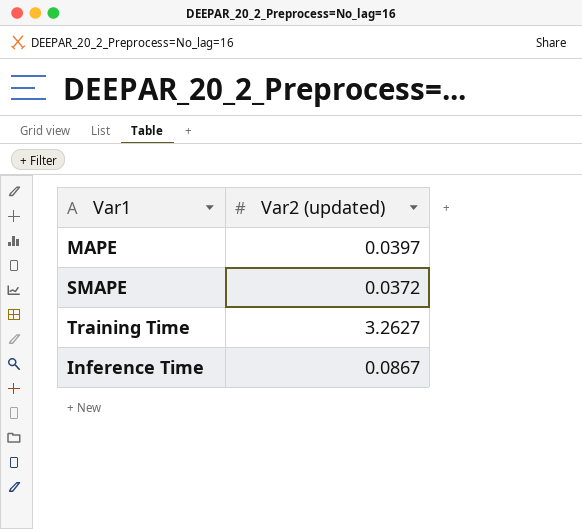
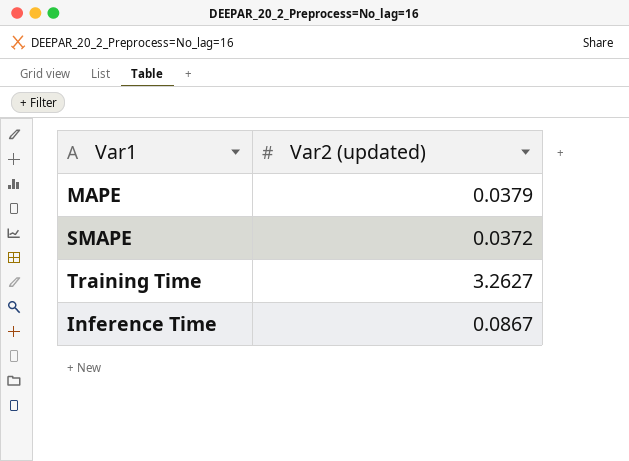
MAPE | Var2 (updated): 0.0397 -> 0.0379

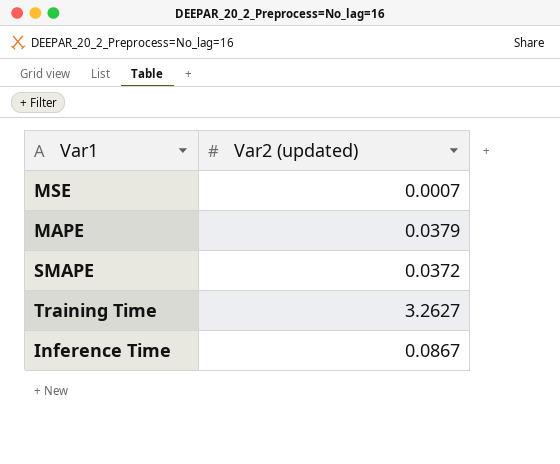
row MSE: none -> 0.0007

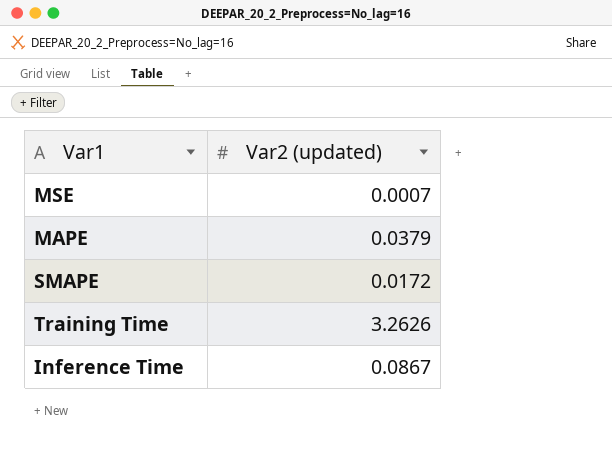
SMAPE | Var2 (updated): 0.0372 -> 0.0172
Training Time | Var2 (updated): 3.2627 -> 3.2626

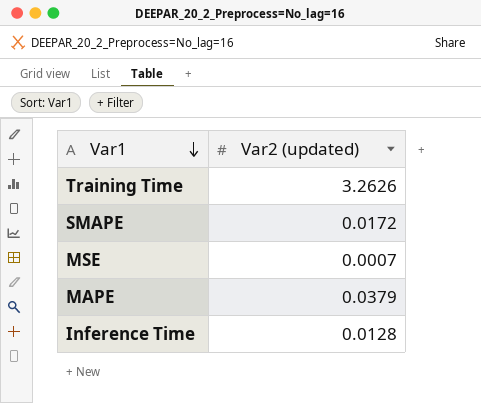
row order: none -> Var1 descending
Inference Time | Var2 (updated): 0.0867 -> 0.0128

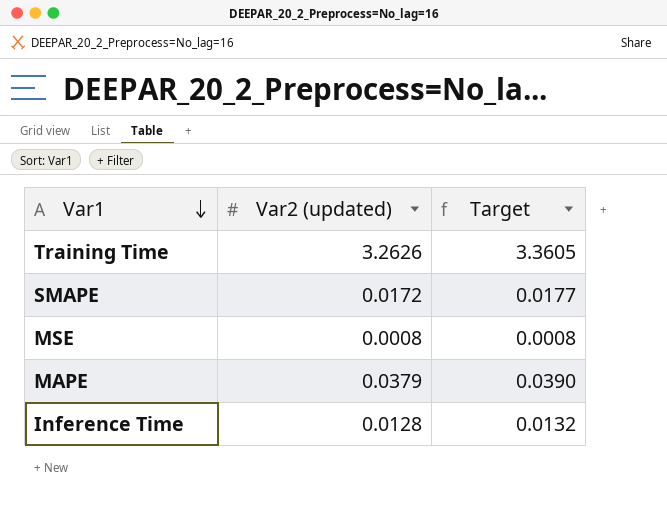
column Target | formula: none -> [Var2 (updated)] * 1.03
MSE | Var2 (updated): 0.0007 -> 0.0008

